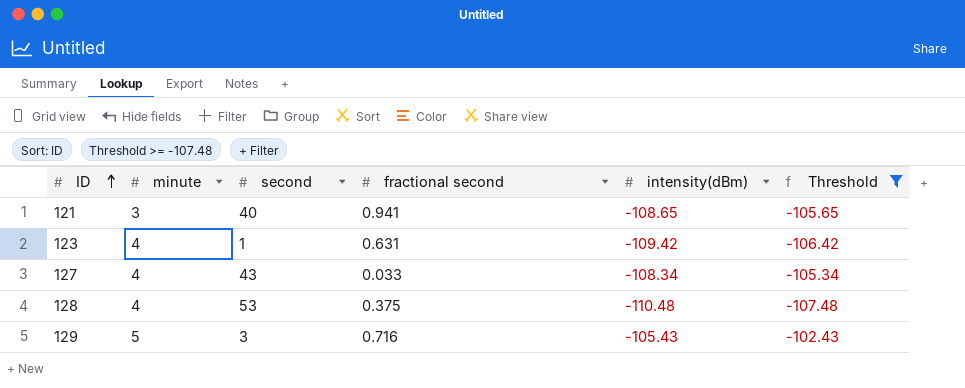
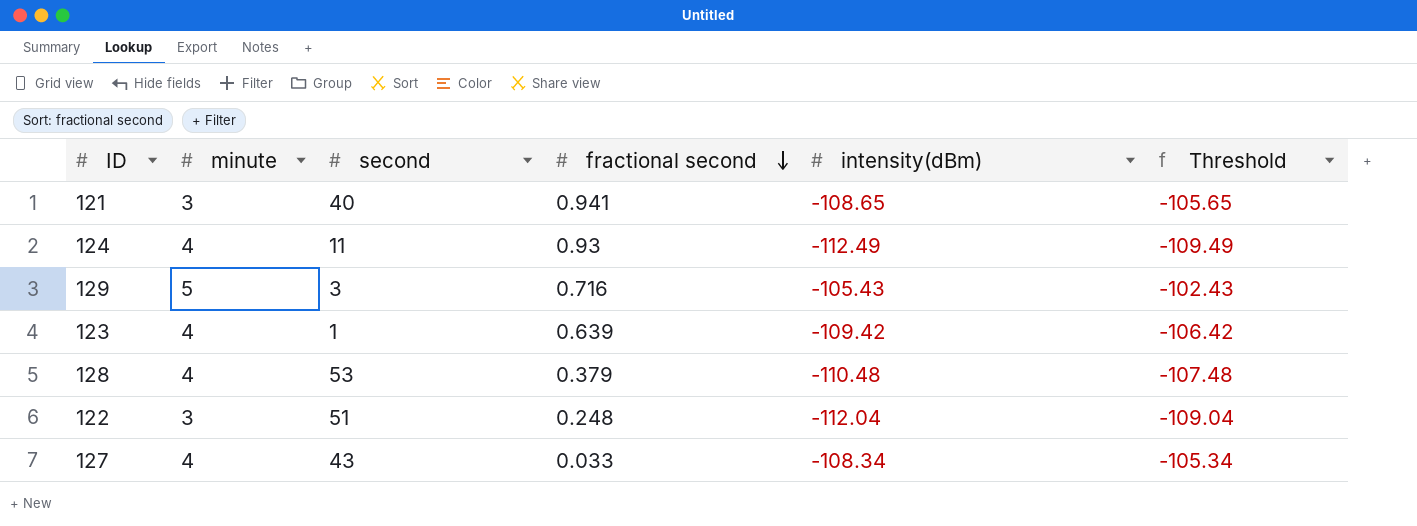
filter: Threshold >= -107.48 -> none
row order: ID ascending -> fractional second descending
123 | fractional second: 0.631 -> 0.639
128 | fractional second: 0.375 -> 0.379

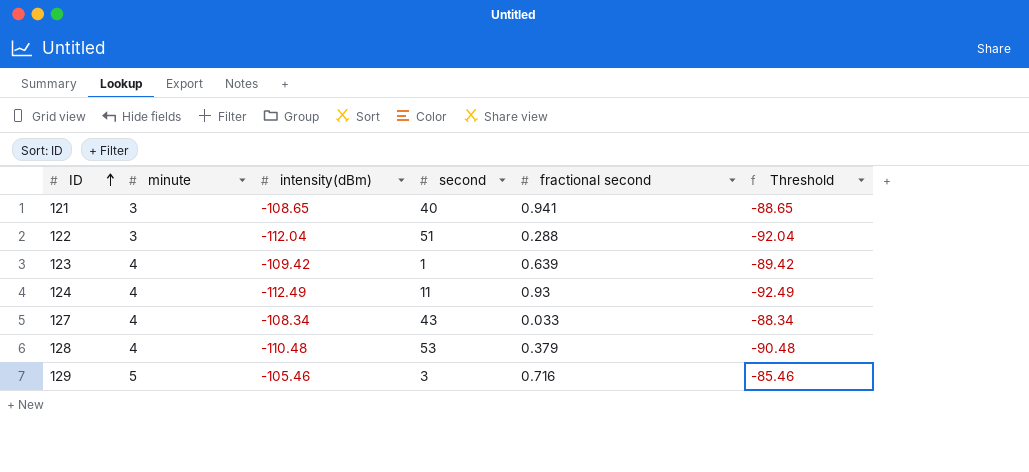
row order: fractional second descending -> ID ascending
column intensity(dBm) | position: 5 -> 3
column Threshold | formula: [intensity(dBm)] + 3 -> [intensity(dBm)] + 20
122 | fractional second: 0.248 -> 0.288
129 | intensity(dBm): -105.43 -> -105.46

